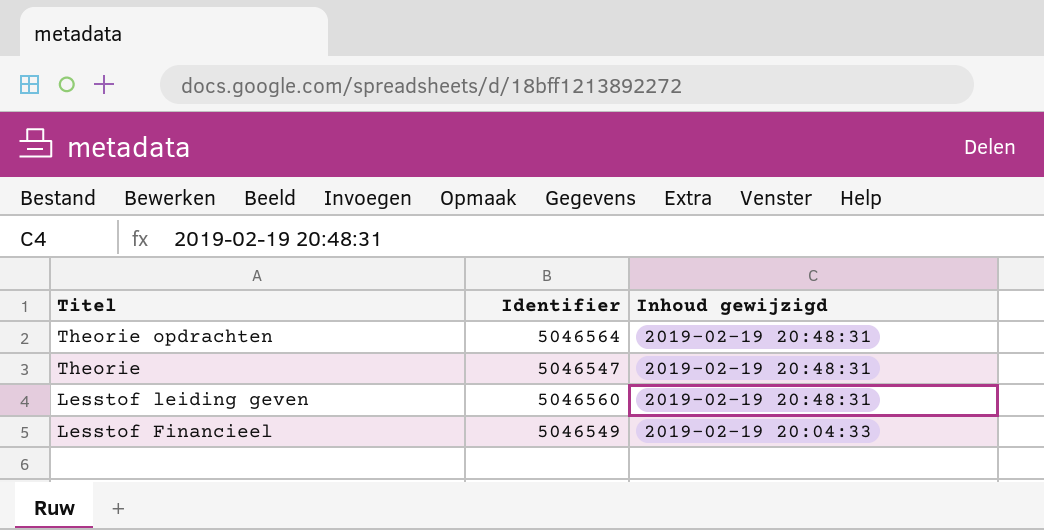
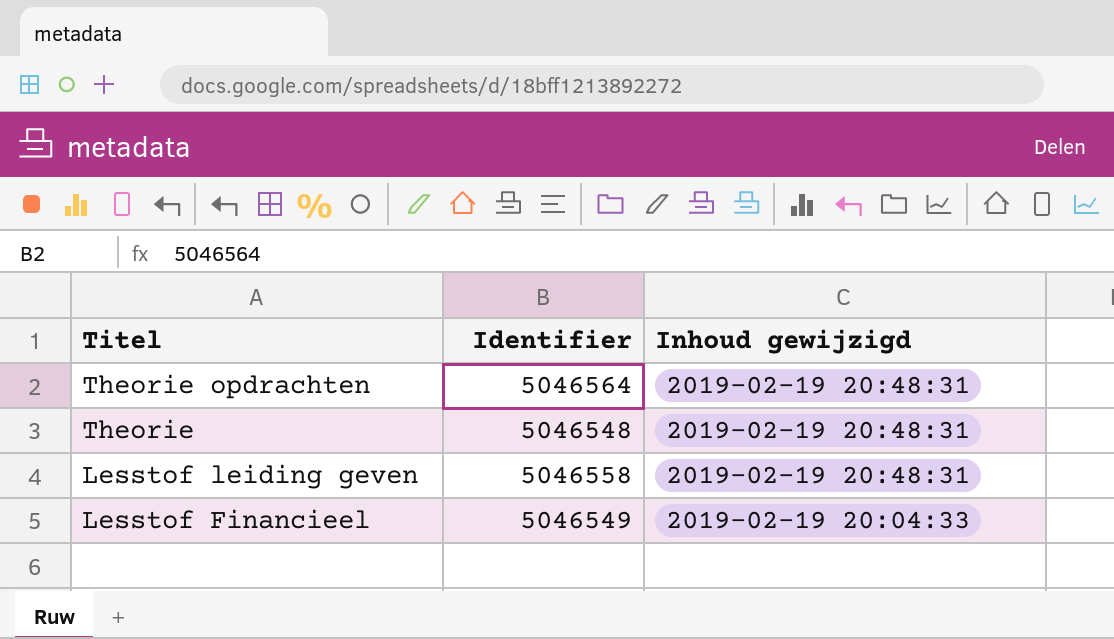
Theorie | Identifier: 5046547 -> 5046548
Lesstof leiding geven | Identifier: 5046560 -> 5046558

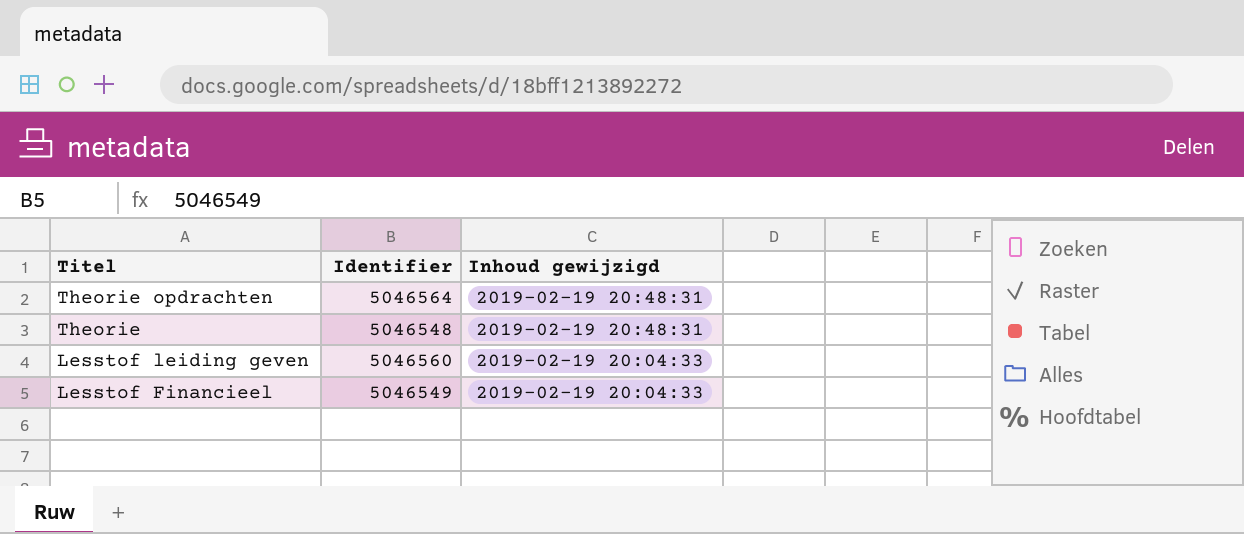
Lesstof leiding geven | Identifier: 5046558 -> 5046560
Lesstof leiding geven | Inhoud gewijzigd: 2019-02-19 20:48:31 -> 2019-02-19 20:04:33

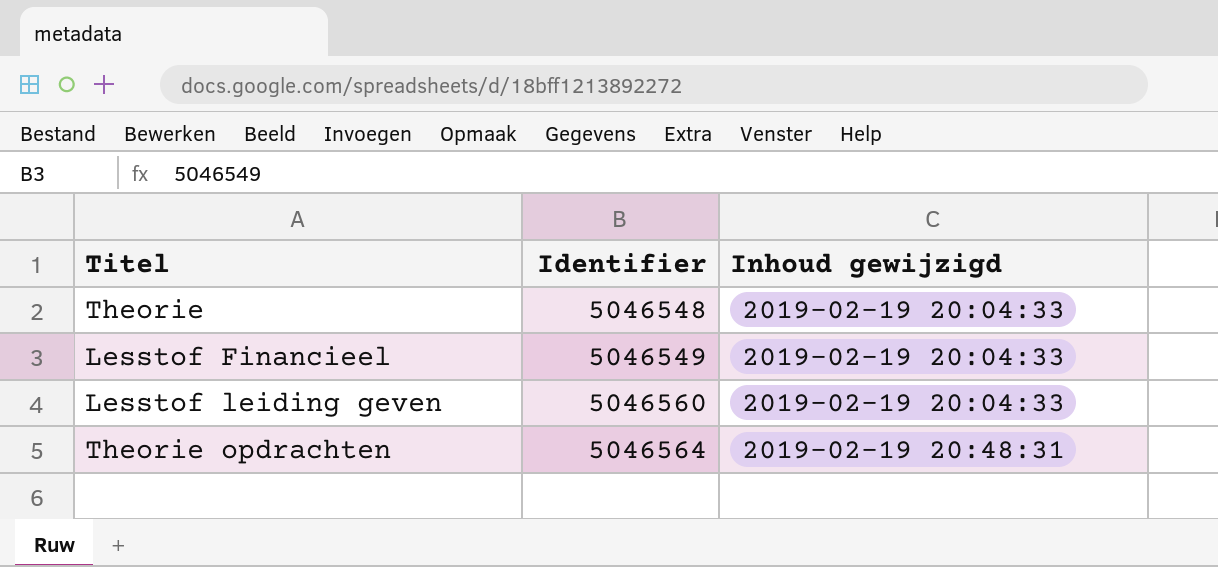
row order: Titel descending -> Identifier ascending
Theorie | Inhoud gewijzigd: 2019-02-19 20:48:31 -> 2019-02-19 20:04:33

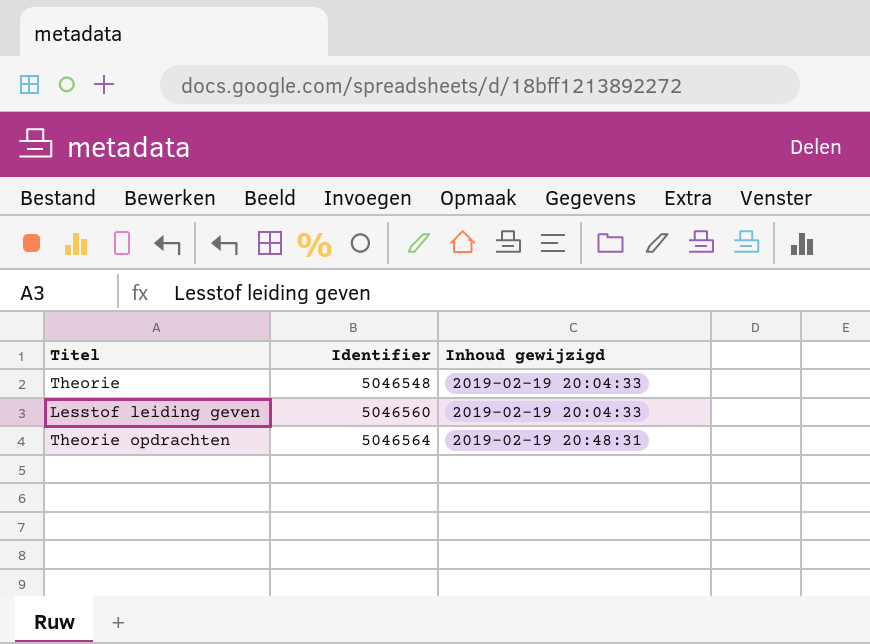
row Lesstof Financieel: 5046549 | 2019-02-19 20:04:33 -> none

